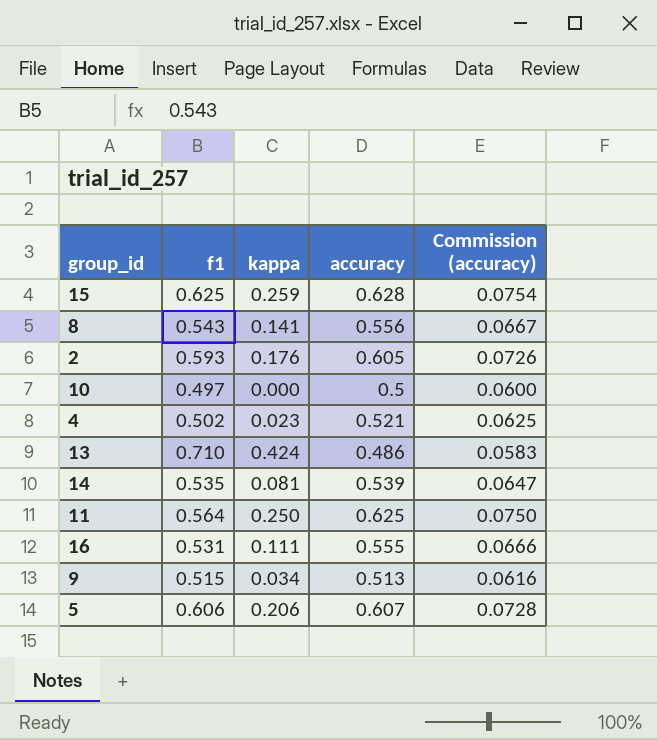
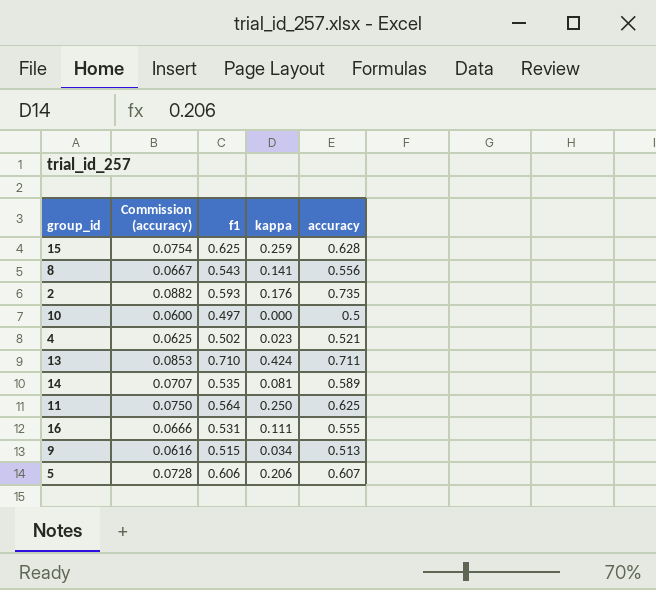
column Commission (accuracy) | position: 5 -> 2
2 | Commission (accuracy): 0.0726 -> 0.0882
2 | accuracy: 0.605 -> 0.735
13 | Commission (accuracy): 0.0583 -> 0.0853
13 | accuracy: 0.486 -> 0.711
14 | Commission (accuracy): 0.0647 -> 0.0707
14 | accuracy: 0.539 -> 0.589

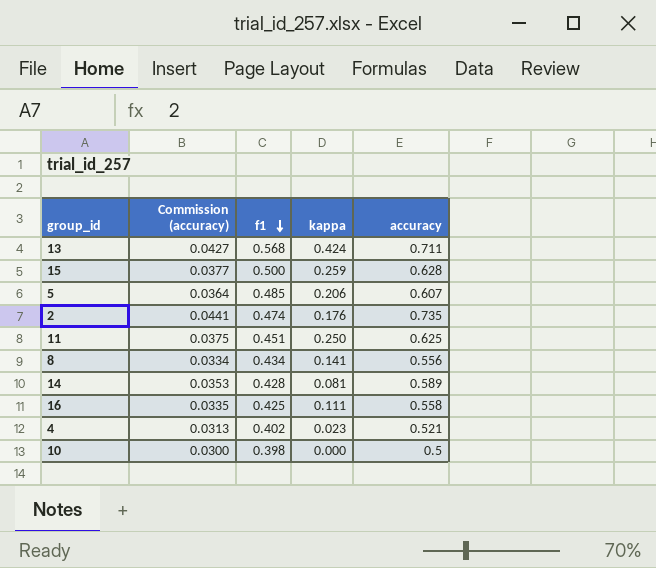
row order: none -> f1 descending
column Commission (accuracy) | formula: [accuracy] * 0.12 -> [accuracy] * 0.06
row 9: 0.0616 | 0.515 | 0.034 | 0.513 -> none
13 | f1: 0.710 -> 0.568
15 | f1: 0.625 -> 0.500
5 | f1: 0.606 -> 0.485
2 | f1: 0.593 -> 0.474
11 | f1: 0.564 -> 0.451
8 | f1: 0.543 -> 0.434
14 | f1: 0.535 -> 0.428
16 | f1: 0.531 -> 0.425
16 | accuracy: 0.555 -> 0.558
4 | f1: 0.502 -> 0.402
10 | f1: 0.497 -> 0.398

